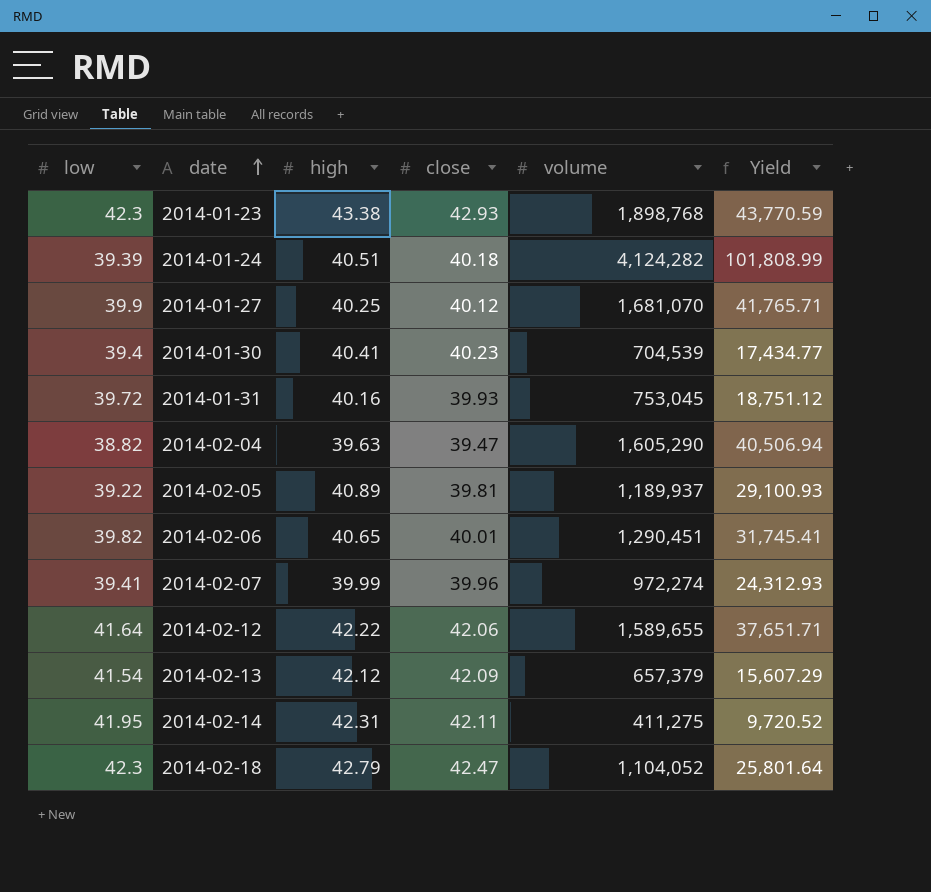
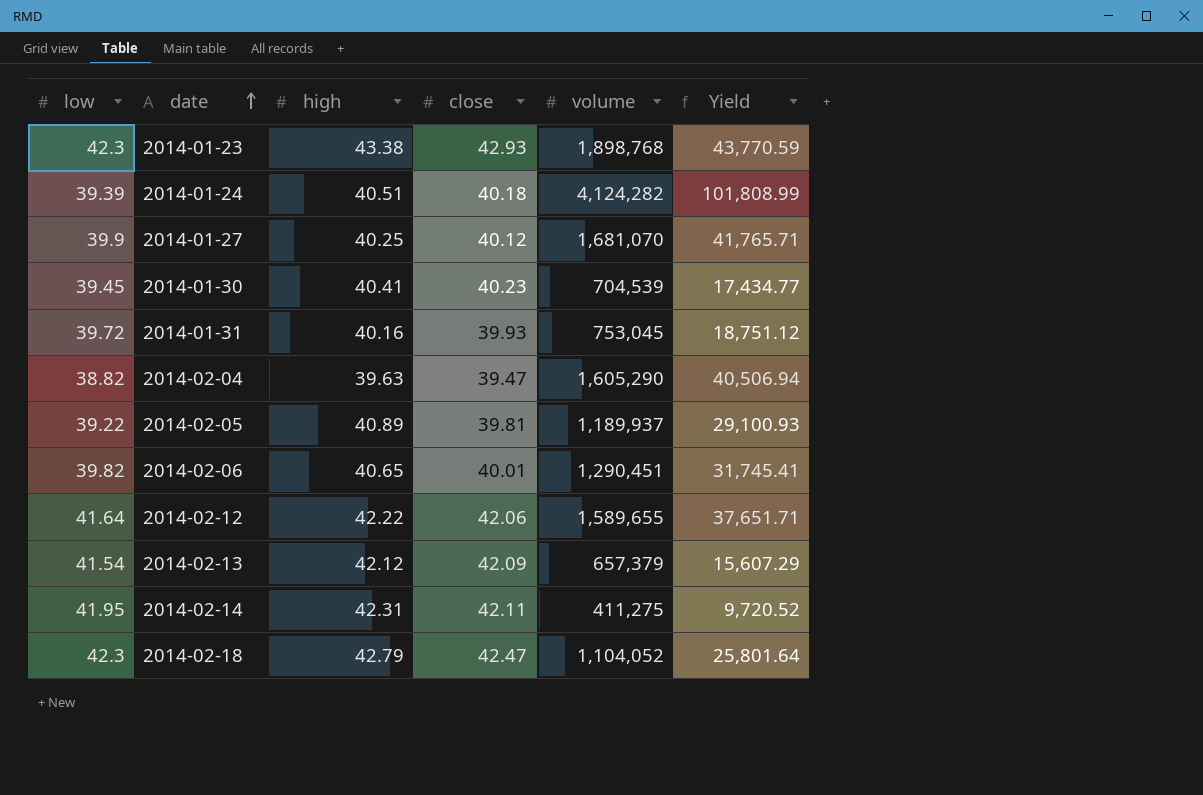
row 2014-02-07: 39.41 | 39.99 | 39.96 | 972,274 | 24,312.93 -> none
2014-01-30 | low: 39.4 -> 39.45

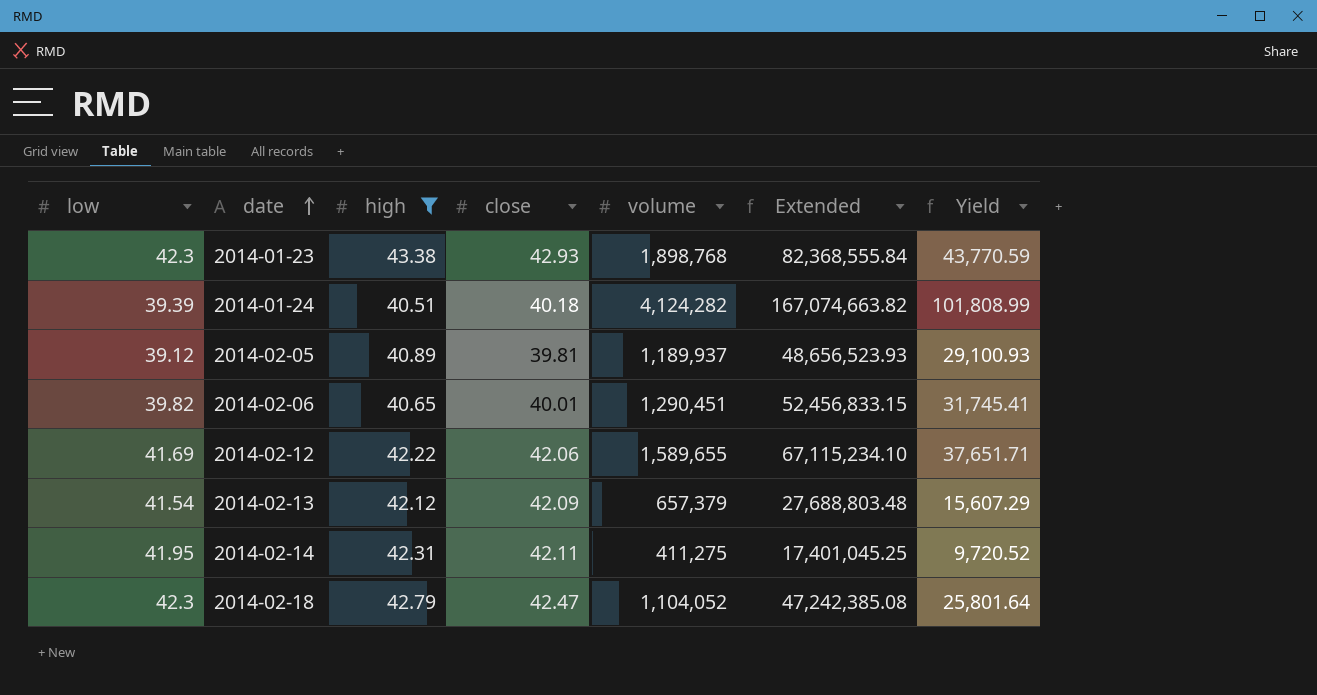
filter: none -> high >= 40.51
column Extended | formula: none -> [high] * [volume]
2014-02-05 | low: 39.22 -> 39.12
2014-02-12 | low: 41.64 -> 41.69

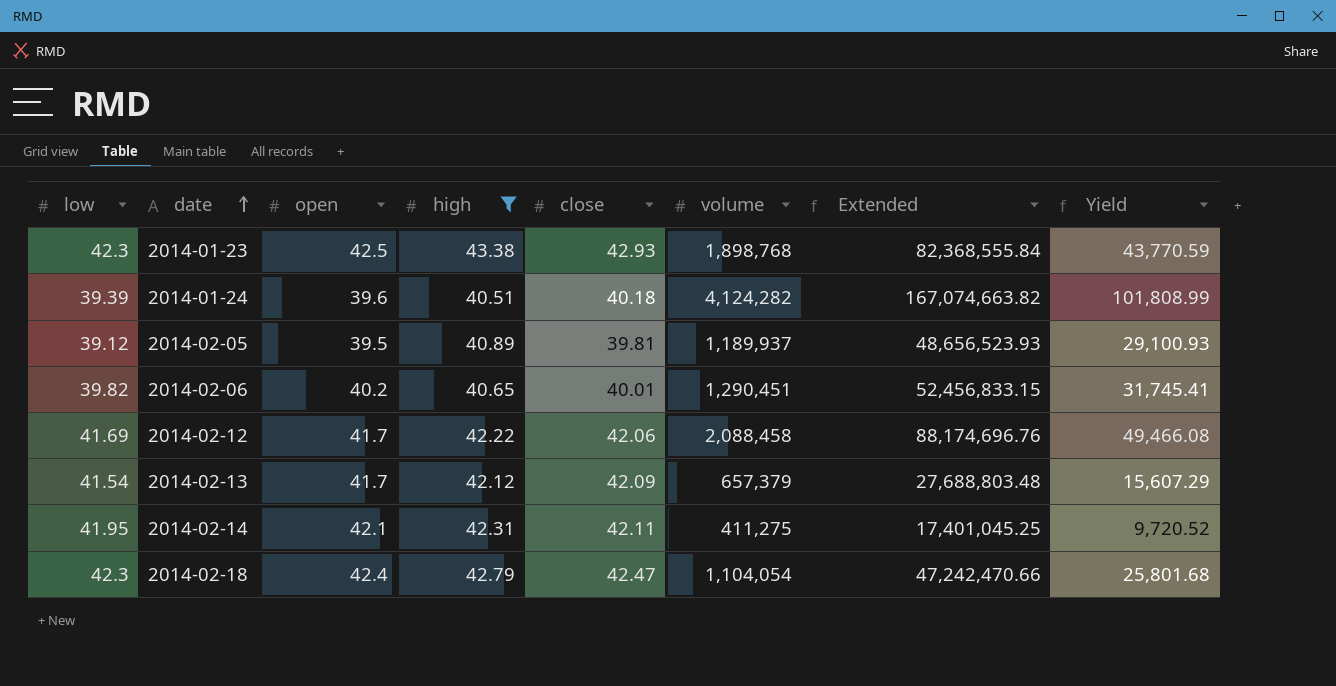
column open | position: none -> 3
2014-02-12 | volume: 1,589,655 -> 2,088,458
2014-02-12 | Extended: 67,115,234.10 -> 88,174,696.76
2014-02-12 | Yield: 37,651.71 -> 49,466.08
2014-02-18 | volume: 1,104,052 -> 1,104,054
2014-02-18 | Extended: 47,242,385.08 -> 47,242,470.66
2014-02-18 | Yield: 25,801.64 -> 25,801.68

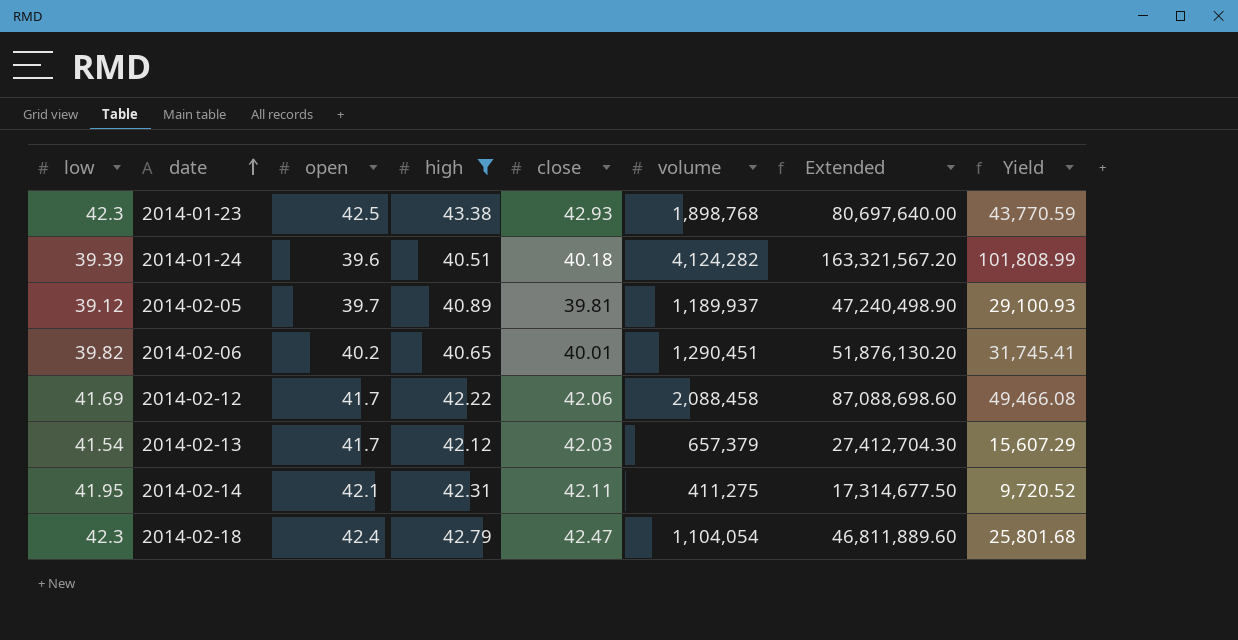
column Extended | formula: [high] * [volume] -> [open] * [volume]
2014-02-05 | open: 39.5 -> 39.7
2014-02-13 | close: 42.09 -> 42.03

